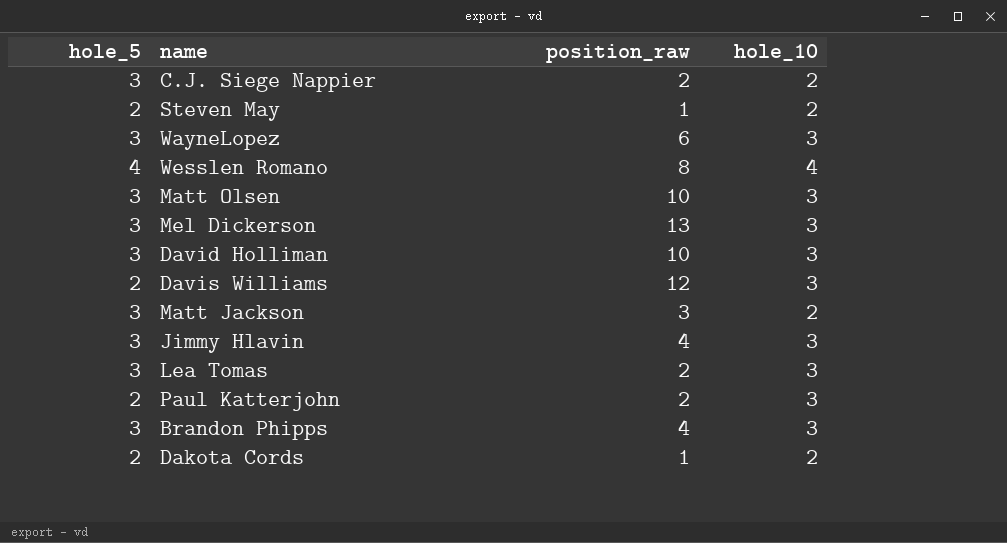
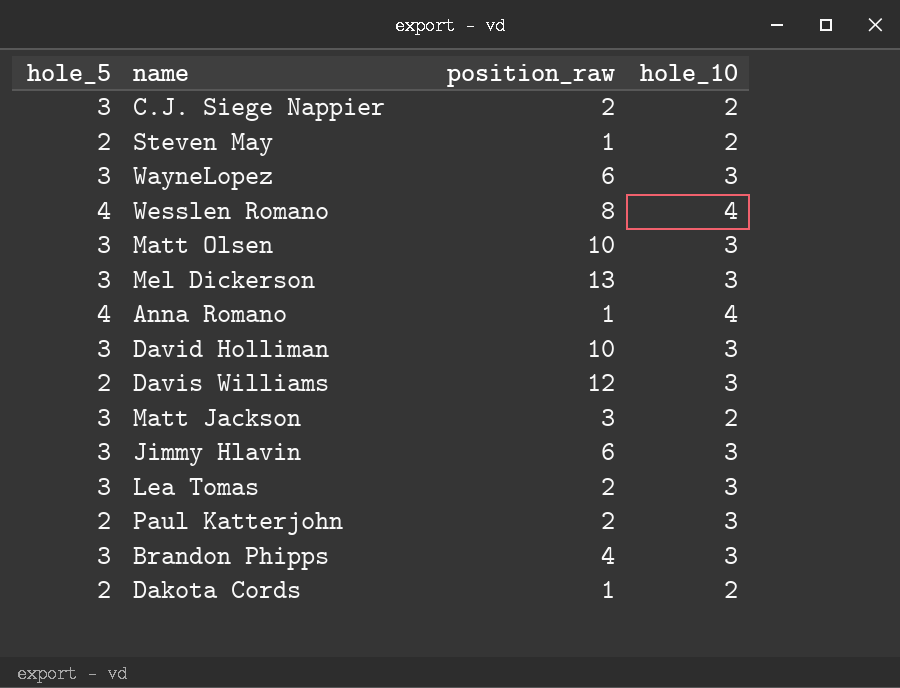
row Anna Romano: none -> 4 | 1 | 4
Jimmy Hlavin | position_raw: 4 -> 6

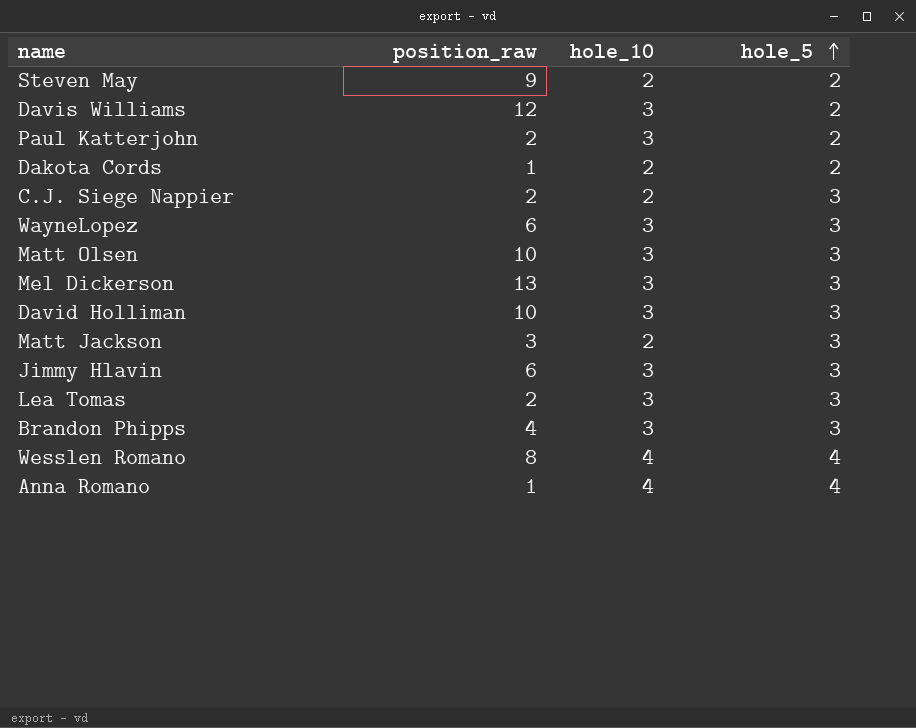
row order: none -> hole_5 ascending
column hole_5 | position: 1 -> 4
Steven May | position_raw: 1 -> 9

